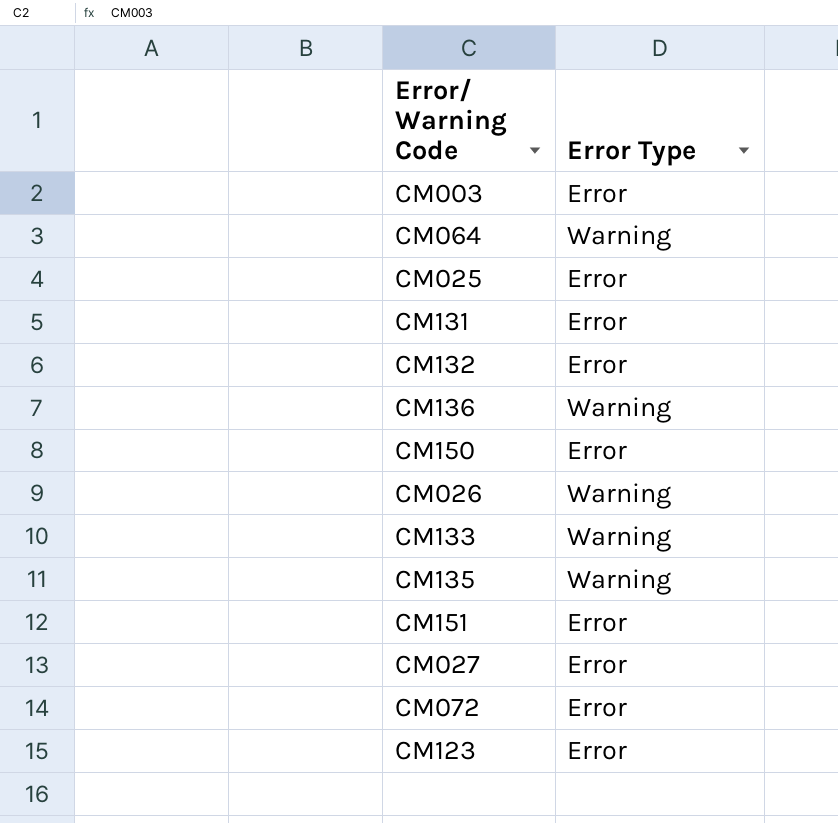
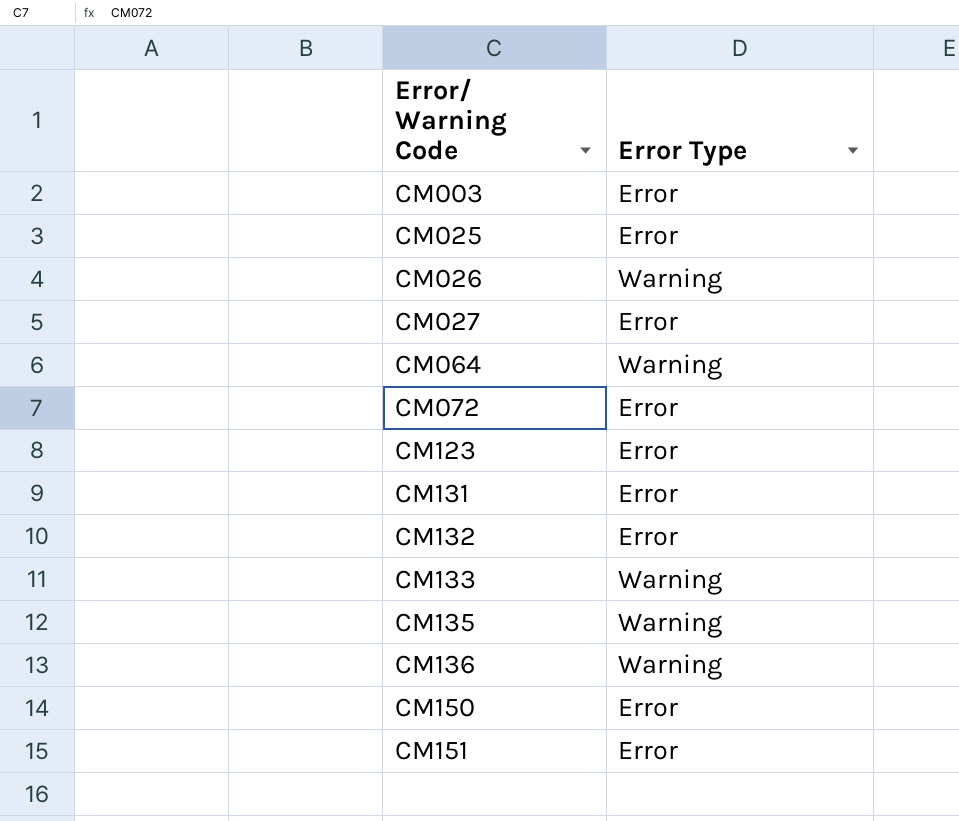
row order: none -> Error/ Warning Code ascending

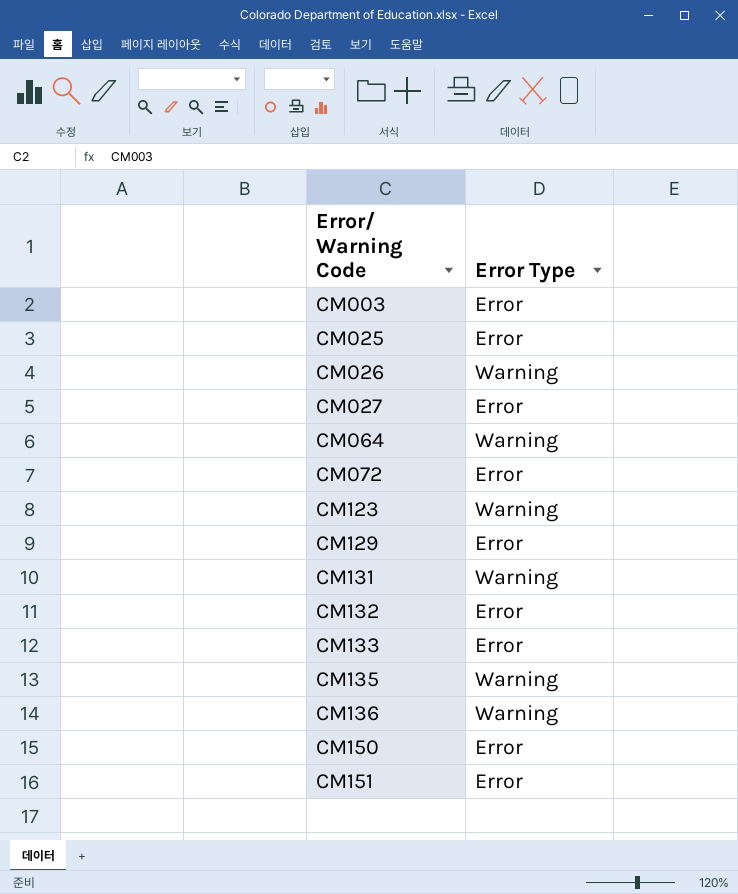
CM123 | Error Type: Error -> Warning
row CM129: none -> Error
CM131 | Error Type: Error -> Warning
CM133 | Error Type: Warning -> Error

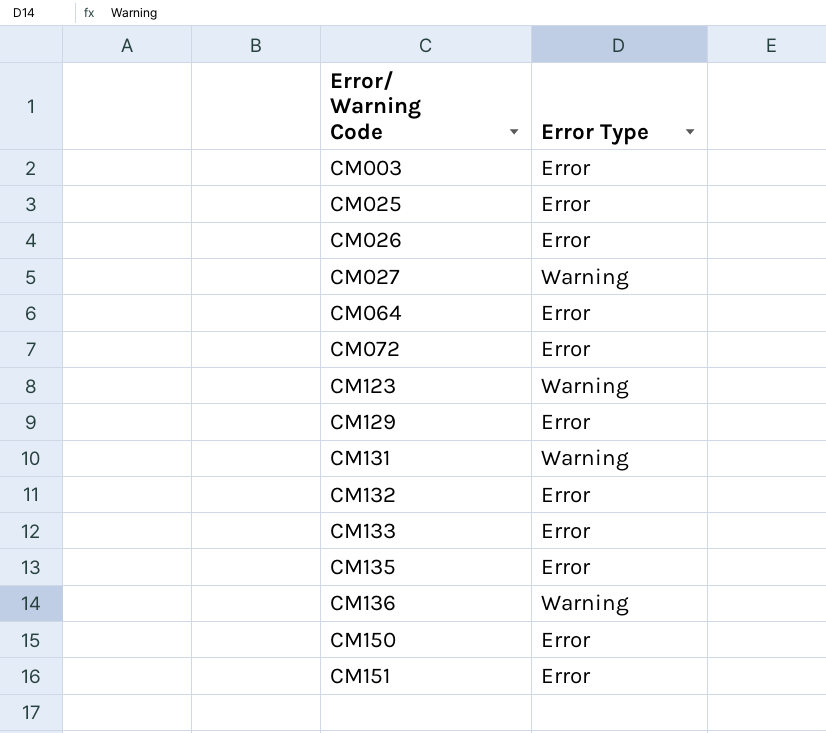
CM026 | Error Type: Warning -> Error
CM027 | Error Type: Error -> Warning
CM064 | Error Type: Warning -> Error
CM135 | Error Type: Warning -> Error

